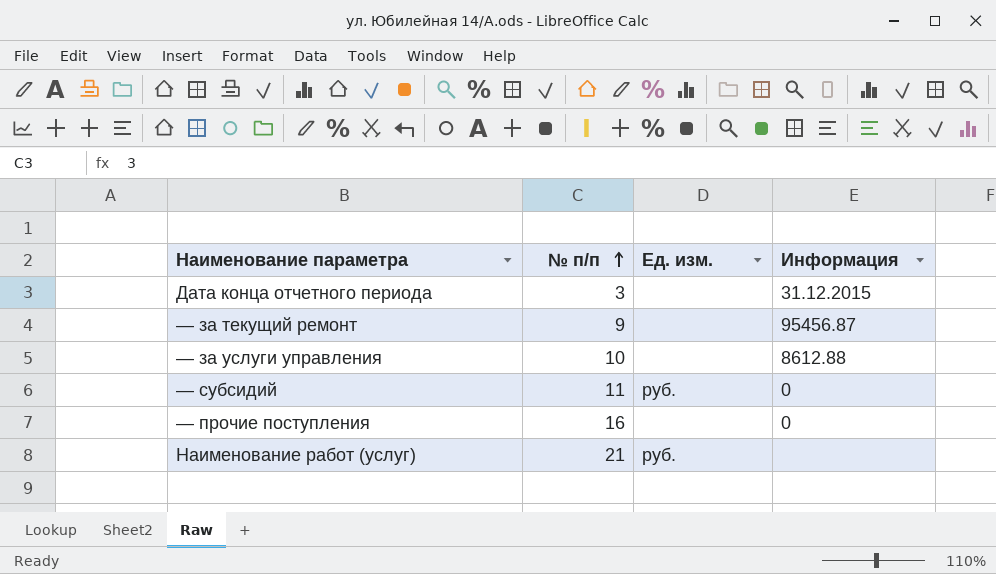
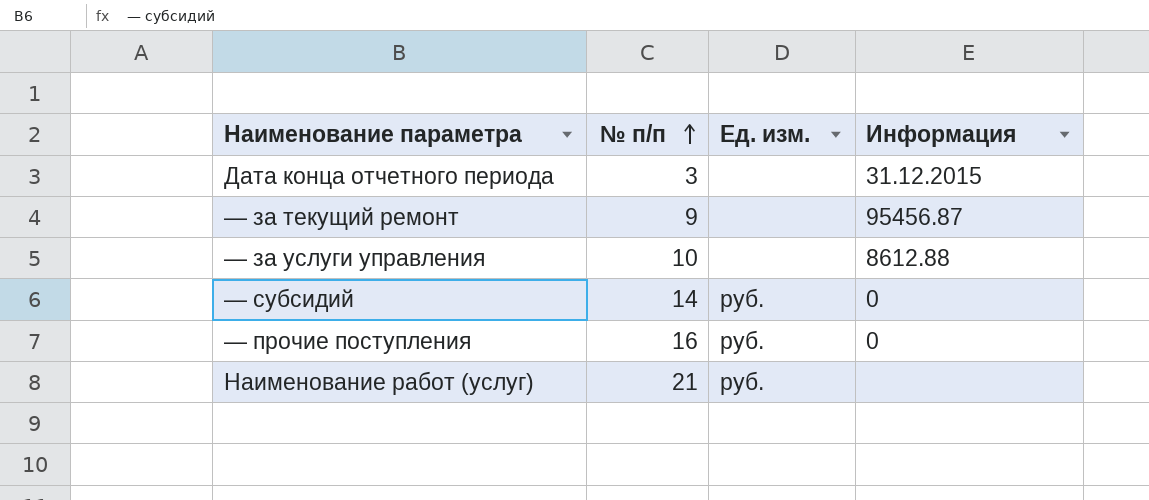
— субсидий | № п/п: 11 -> 14
— прочие поступления | Ед. изм.: none -> руб.

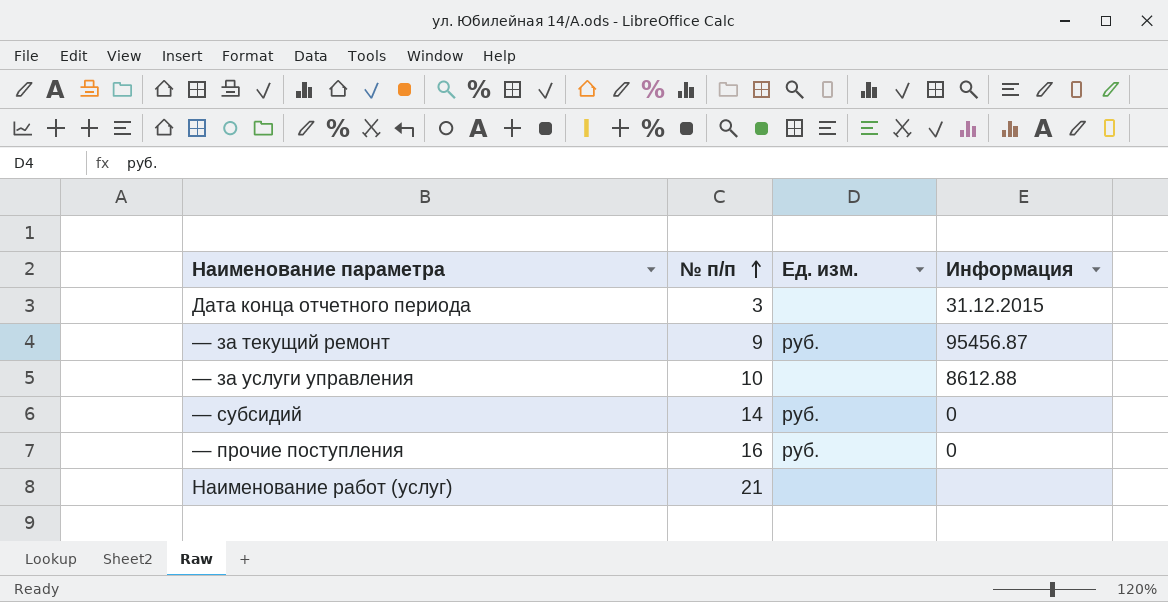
— за текущий ремонт | Ед. изм.: none -> руб.
Наименование работ (услуг) | Ед. изм.: руб. -> none

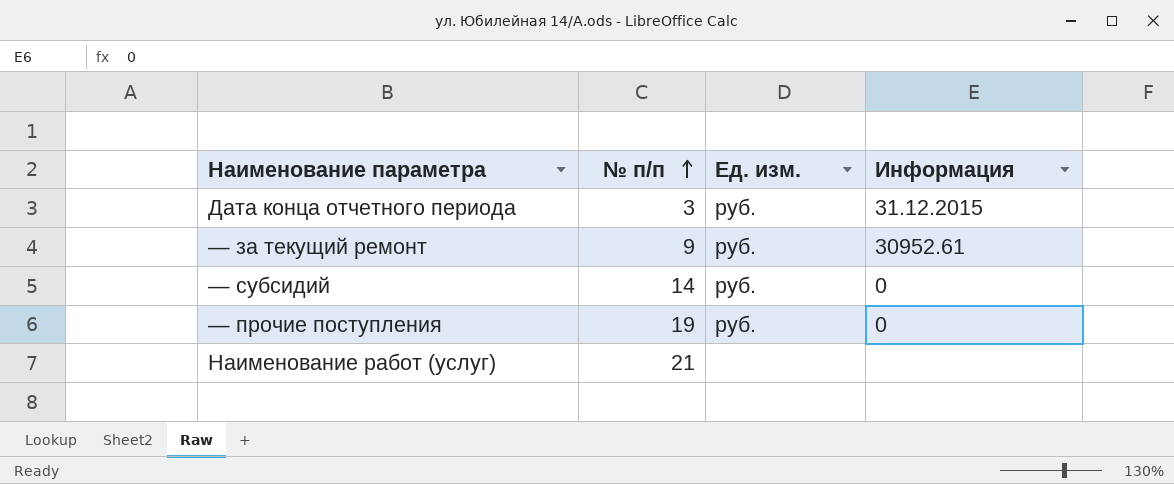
row — за услуги управления: 10 | none | 8612.88 -> none
Дата конца отчетного периода | Ед. изм.: none -> руб.
— за текущий ремонт | Информация: 95456.87 -> 30952.61
— прочие поступления | № п/п: 16 -> 19

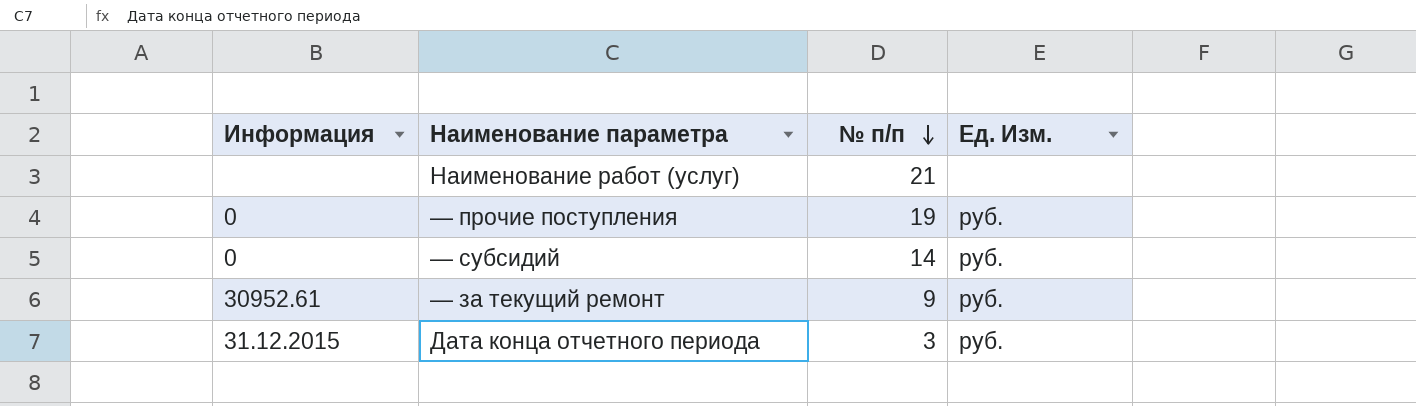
row order: № п/п ascending -> № п/п descending
column Информация | position: 4 -> 1
column name: Ед. изм. -> Ед. Изм.

